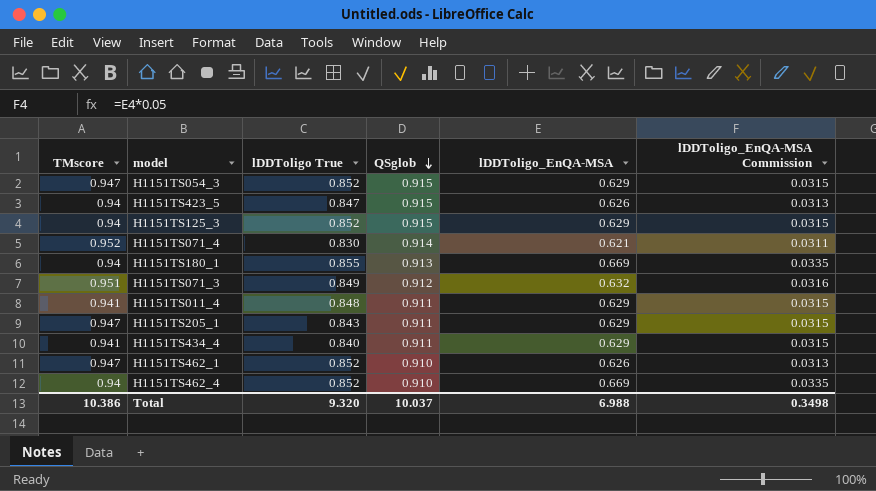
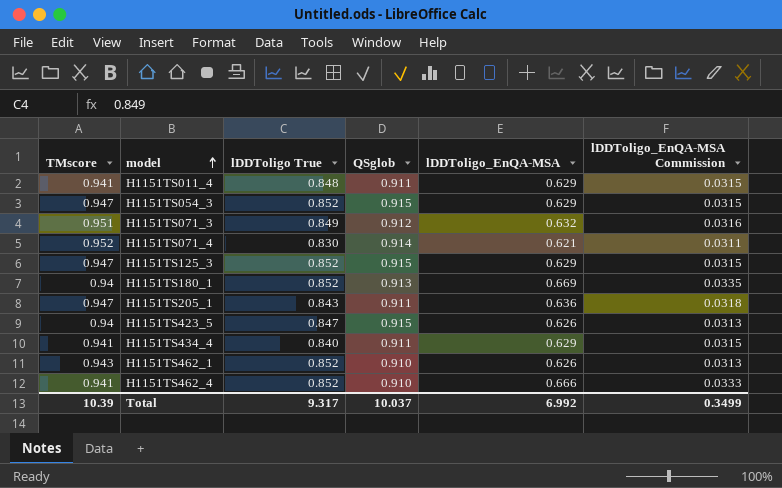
row order: QSglob descending -> model ascending
H1151TS125_3 | TMscore: 0.94 -> 0.947
H1151TS180_1 | lDDToligo True: 0.855 -> 0.852
H1151TS205_1 | lDDToligo_EnQA-MSA: 0.629 -> 0.636
H1151TS205_1 | lDDToligo_EnQA-MSA Commission: 0.0315 -> 0.0318
H1151TS462_1 | TMscore: 0.947 -> 0.943
H1151TS462_4 | TMscore: 0.94 -> 0.941
H1151TS462_4 | lDDToligo_EnQA-MSA: 0.669 -> 0.666
H1151TS462_4 | lDDToligo_EnQA-MSA Commission: 0.0335 -> 0.0333
Total | TMscore: 10.386 -> 10.39
Total | lDDToligo True: 9.320 -> 9.317
Total | lDDToligo_EnQA-MSA: 6.988 -> 6.992
Total | lDDToligo_EnQA-MSA Commission: 0.3498 -> 0.3499

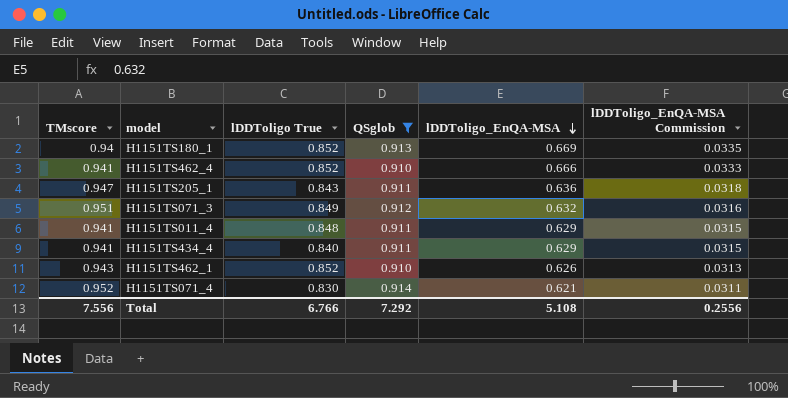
filter: none -> QSglob != 0.915
row order: model ascending -> lDDToligo_EnQA-MSA descending
Total | TMscore: 10.39 -> 7.556
Total | lDDToligo True: 9.317 -> 6.766
Total | QSglob: 10.037 -> 7.292
Total | lDDToligo_EnQA-MSA: 6.992 -> 5.108
Total | lDDToligo_EnQA-MSA Commission: 0.3499 -> 0.2556

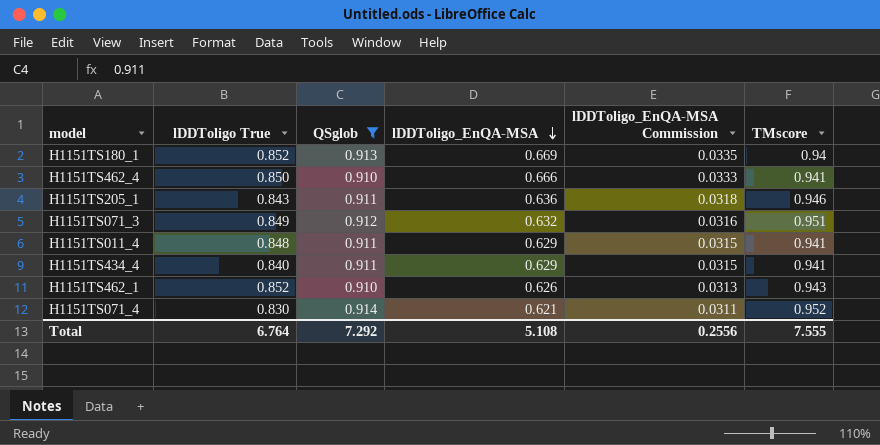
column TMscore | position: 1 -> 6
H1151TS462_4 | lDDToligo True: 0.852 -> 0.850
H1151TS205_1 | TMscore: 0.947 -> 0.946
Total | lDDToligo True: 6.766 -> 6.764
Total | TMscore: 7.556 -> 7.555

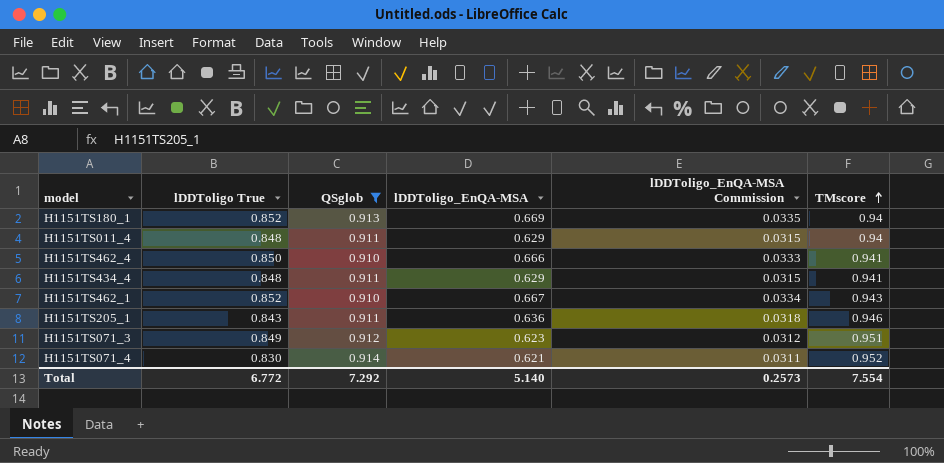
row order: lDDToligo_EnQA-MSA descending -> TMscore ascending
H1151TS011_4 | TMscore: 0.941 -> 0.94
H1151TS434_4 | lDDToligo True: 0.840 -> 0.848
H1151TS462_1 | lDDToligo_EnQA-MSA: 0.626 -> 0.667
H1151TS462_1 | lDDToligo_EnQA-MSA Commission: 0.0313 -> 0.0334
H1151TS071_3 | lDDToligo_EnQA-MSA: 0.632 -> 0.623
H1151TS071_3 | lDDToligo_EnQA-MSA Commission: 0.0316 -> 0.0312
Total | lDDToligo True: 6.764 -> 6.772
Total | lDDToligo_EnQA-MSA: 5.108 -> 5.140
Total | lDDToligo_EnQA-MSA Commission: 0.2556 -> 0.2573
Total | TMscore: 7.555 -> 7.554

